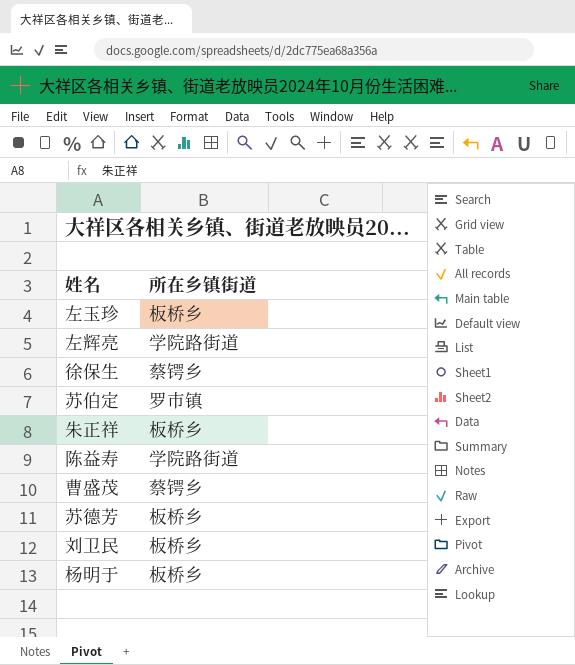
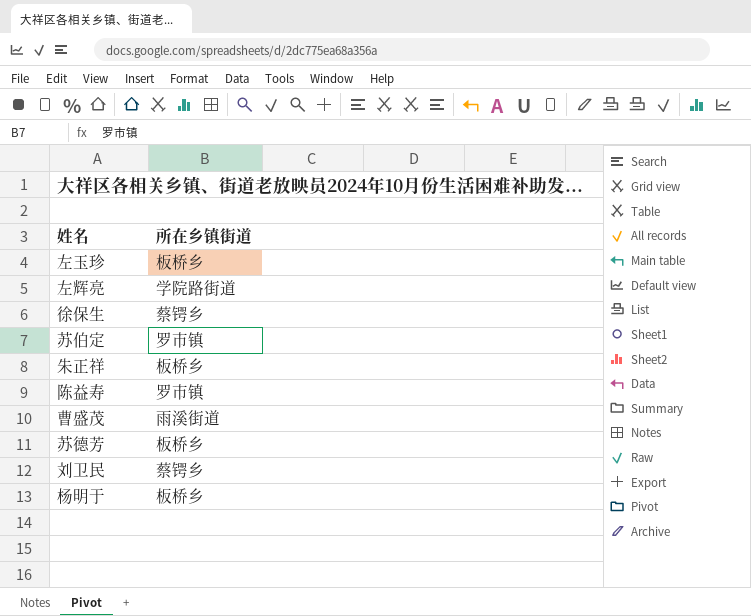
陈益寿 | 所在乡镇街道: 学院路街道 -> 罗市镇
曹盛茂 | 所在乡镇街道: 蔡锷乡 -> 雨溪街道
刘卫民 | 所在乡镇街道: 板桥乡 -> 蔡锷乡

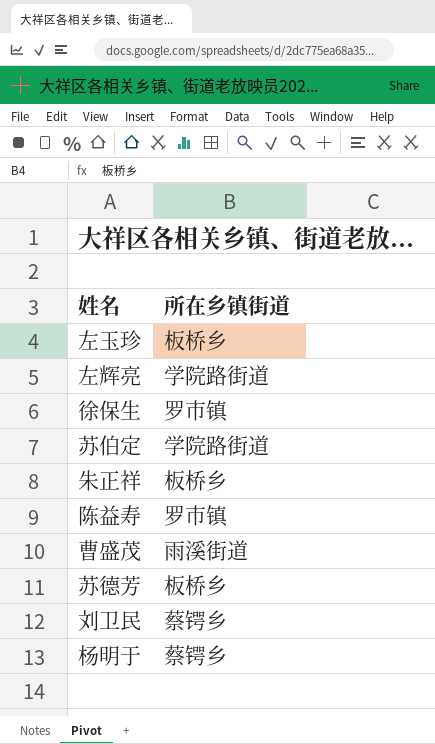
徐保生 | 所在乡镇街道: 蔡锷乡 -> 罗市镇
苏伯定 | 所在乡镇街道: 罗市镇 -> 学院路街道
杨明于 | 所在乡镇街道: 板桥乡 -> 蔡锷乡

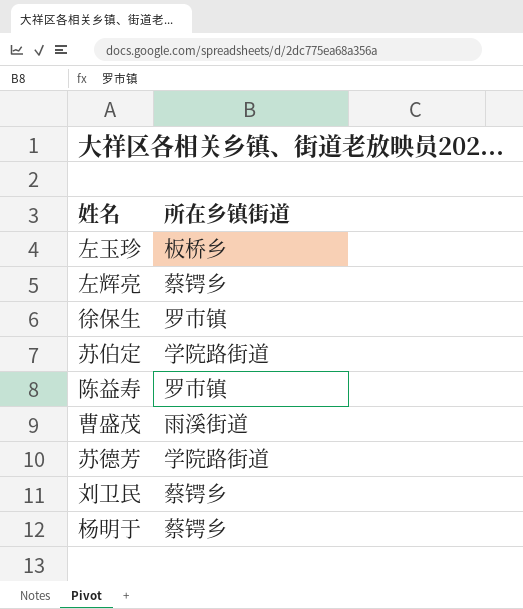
row 朱正祥: 板桥乡 -> none
左辉亮 | 所在乡镇街道: 学院路街道 -> 蔡锷乡
苏德芳 | 所在乡镇街道: 板桥乡 -> 学院路街道

